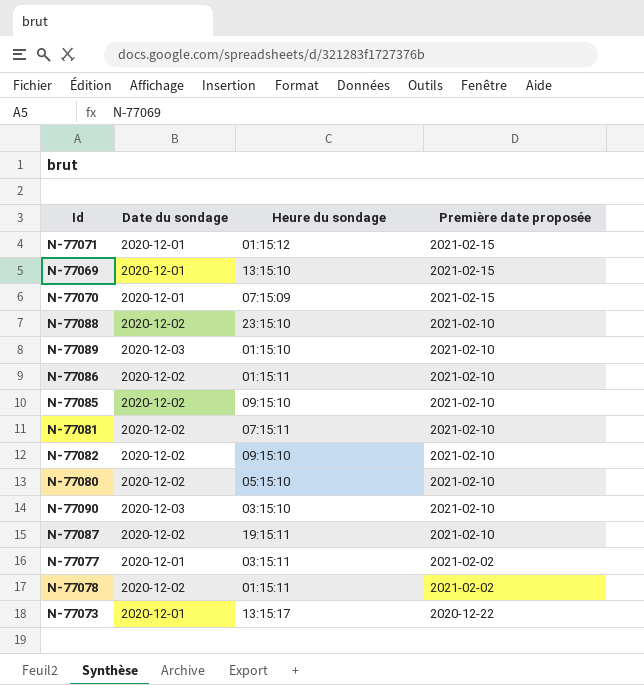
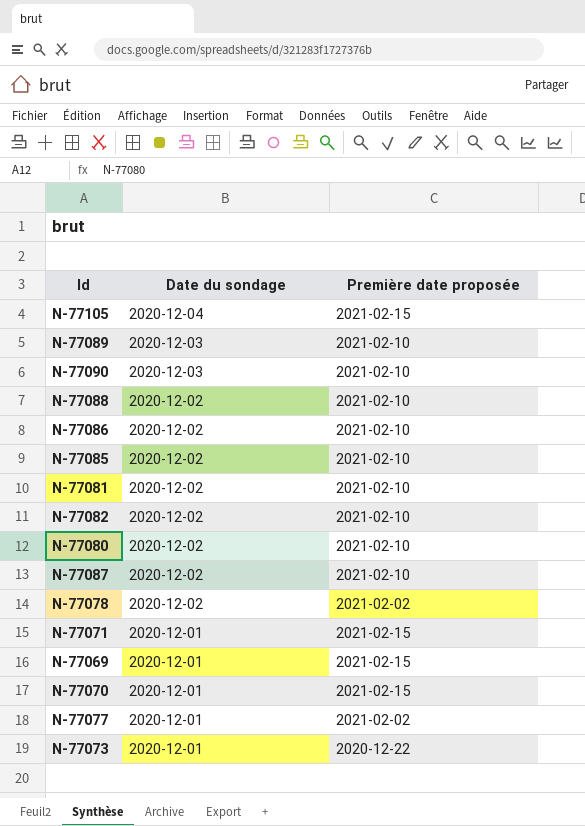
row order: Première date proposée descending -> Date du sondage descending
column Heure du sondage | position: 3 -> none
row N-77105: none -> 2020-12-04 | 2021-02-15

